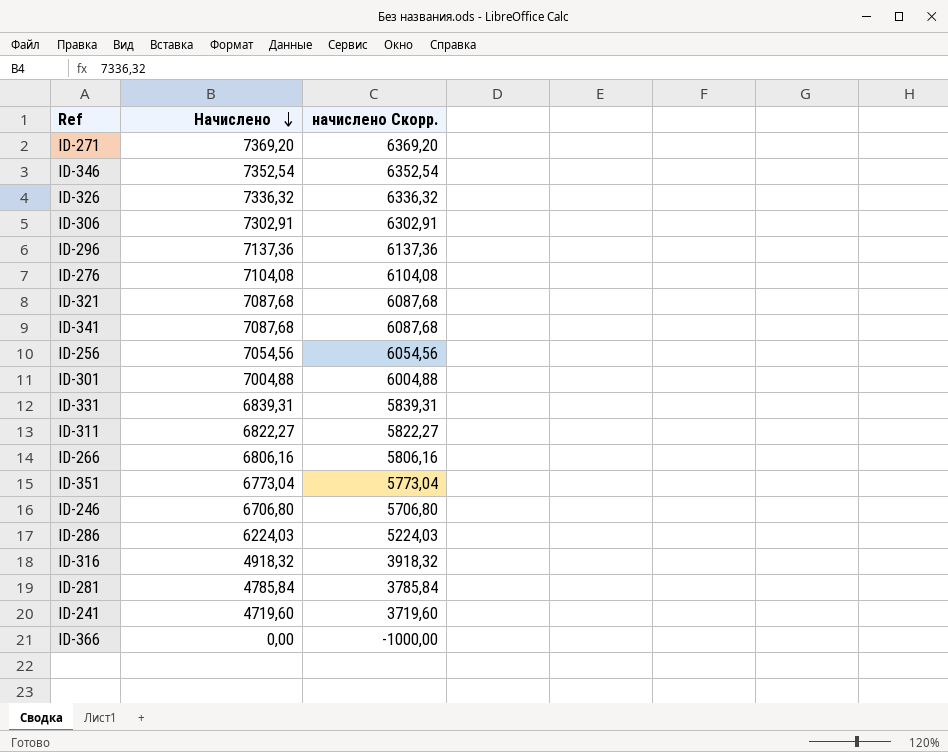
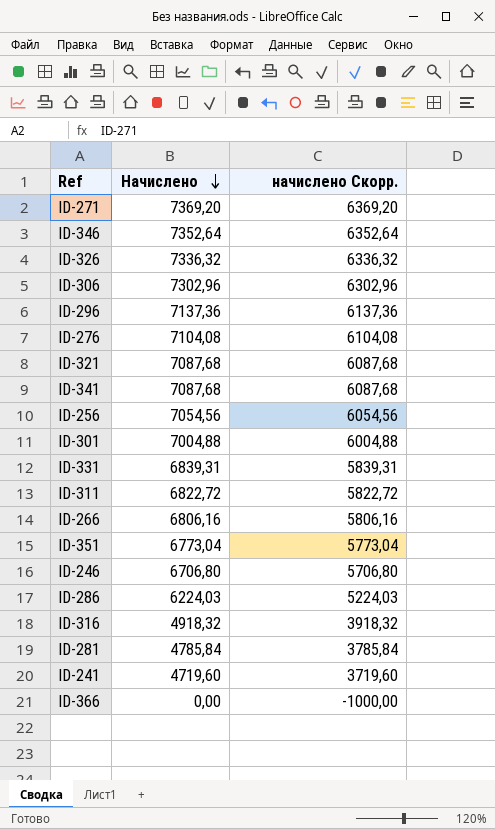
ID-346 | Начислено: 7352,54 -> 7352,64
ID-346 | начислено Скорр.: 6352,54 -> 6352,64
ID-306 | Начислено: 7302,91 -> 7302,96
ID-306 | начислено Скорр.: 6302,91 -> 6302,96
ID-311 | Начислено: 6822,27 -> 6822,72
ID-311 | начислено Скорр.: 5822,27 -> 5822,72

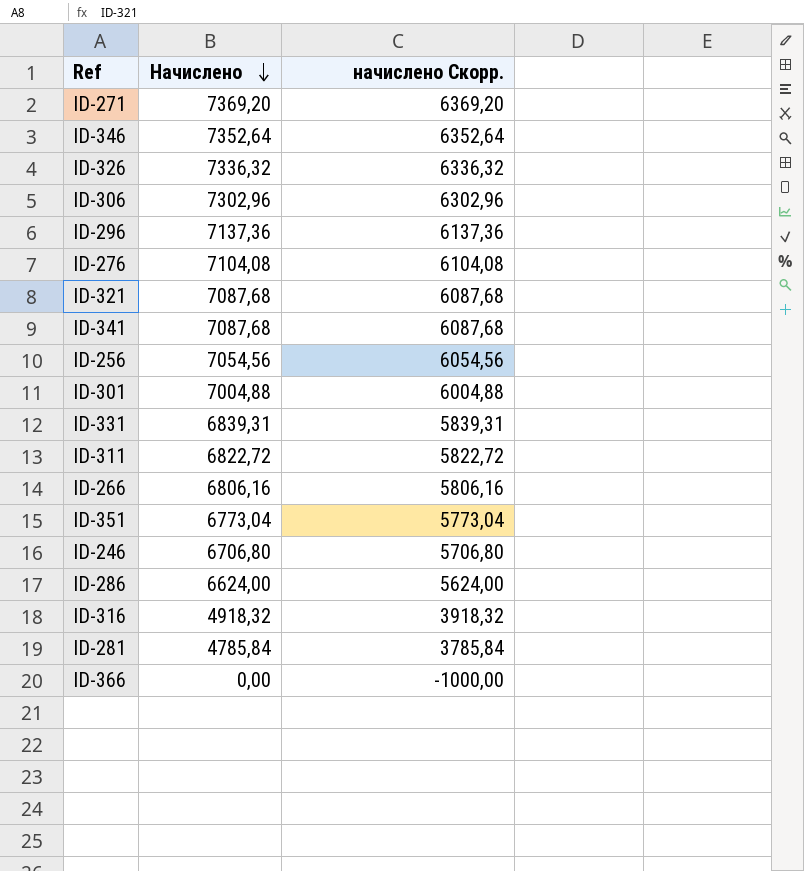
row ID-241: 4719,60 | 3719,60 -> none
ID-286 | Начислено: 6224,03 -> 6624,00
ID-286 | начислено Скорр.: 5224,03 -> 5624,00

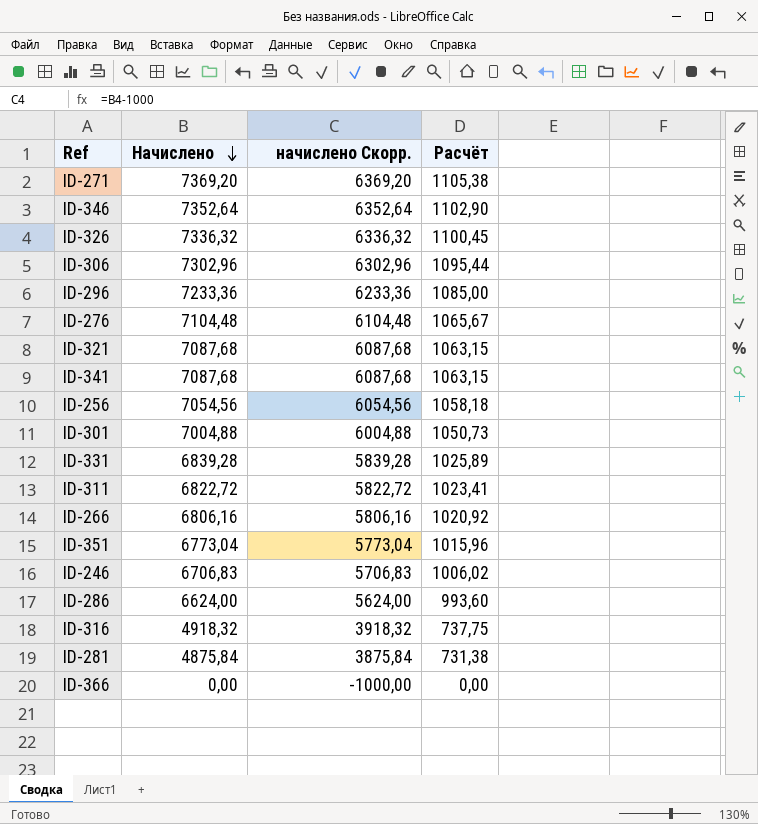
column Расчёт | formula: none -> [Начислено] * 0,15
ID-296 | Начислено: 7137,36 -> 7233,36
ID-296 | начислено Скорр.: 6137,36 -> 6233,36
ID-276 | Начислено: 7104,08 -> 7104,48
ID-276 | начислено Скорр.: 6104,08 -> 6104,48
ID-331 | Начислено: 6839,31 -> 6839,28
ID-331 | начислено Скорр.: 5839,31 -> 5839,28
ID-246 | Начислено: 6706,80 -> 6706,83
ID-246 | начислено Скорр.: 5706,80 -> 5706,83
ID-281 | Начислено: 4785,84 -> 4875,84
ID-281 | начислено Скорр.: 3785,84 -> 3875,84

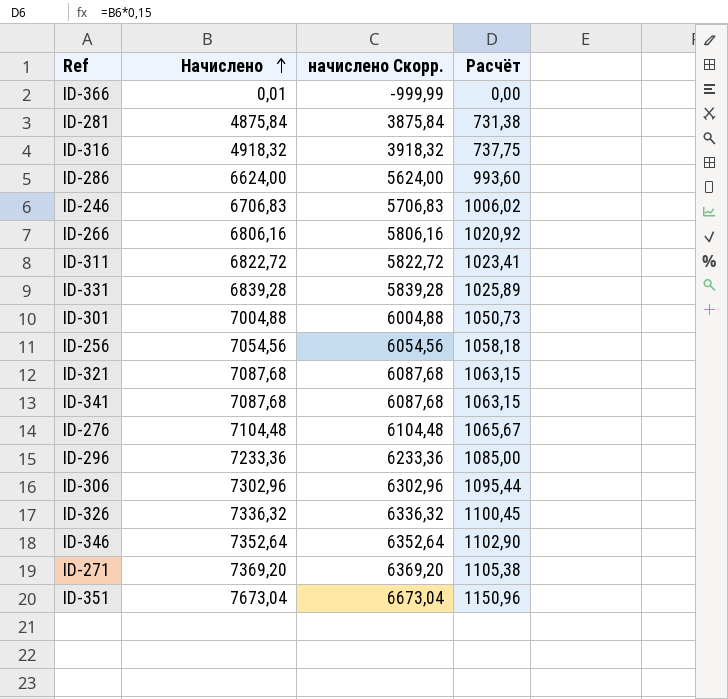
row order: Начислено descending -> Начислено ascending
ID-366 | Начислено: 0,00 -> 0,01
ID-366 | начислено Скорр.: -1000,00 -> -999,99
ID-351 | Начислено: 6773,04 -> 7673,04
ID-351 | начислено Скорр.: 5773,04 -> 6673,04
ID-351 | Расчёт: 1015,96 -> 1150,96

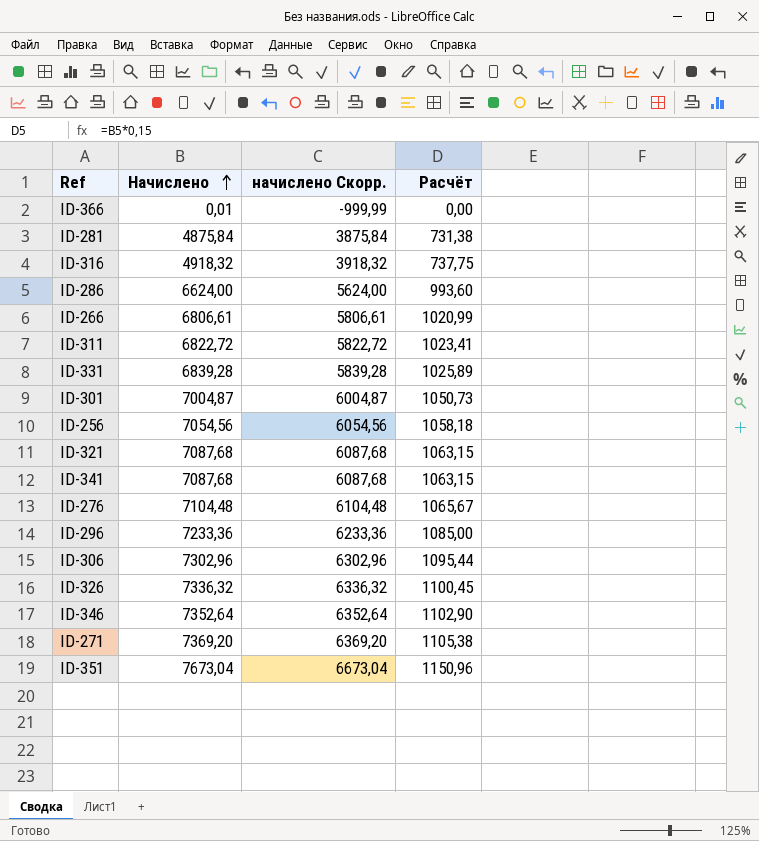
row ID-246: 6706,83 | 5706,83 | 1006,02 -> none
ID-266 | Начислено: 6806,16 -> 6806,61
ID-266 | начислено Скорр.: 5806,16 -> 5806,61
ID-266 | Расчёт: 1020,92 -> 1020,99
ID-301 | Начислено: 7004,88 -> 7004,87
ID-301 | начислено Скорр.: 6004,88 -> 6004,87

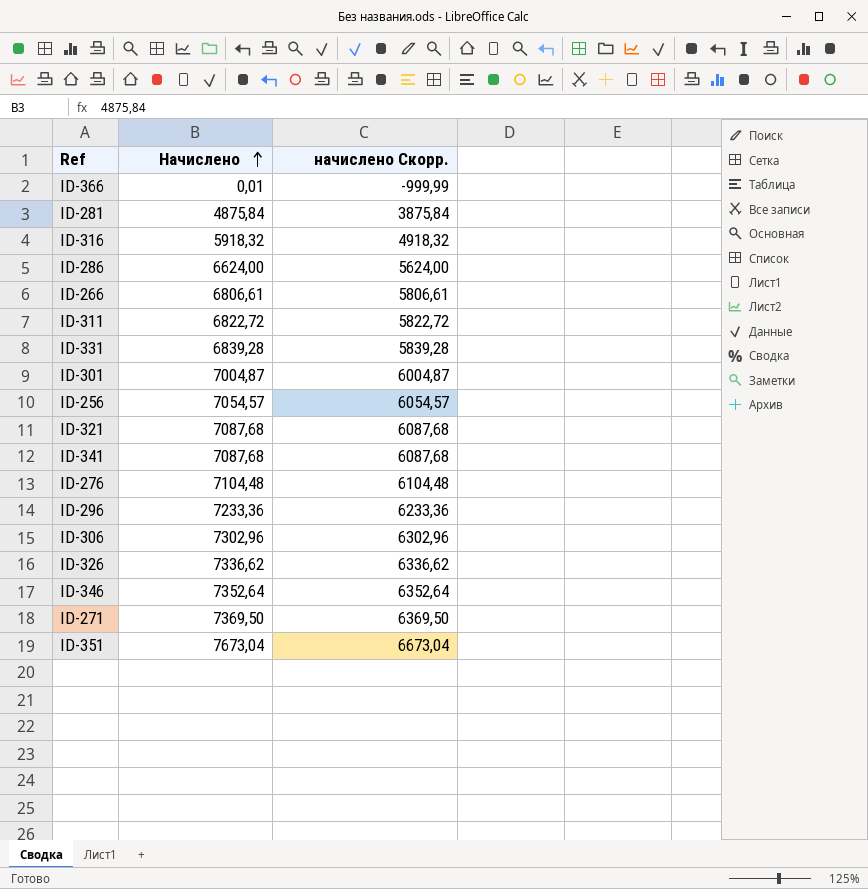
column Расчёт | formula: [Начислено] * 0,15 -> none
ID-316 | Начислено: 4918,32 -> 5918,32
ID-316 | начислено Скорр.: 3918,32 -> 4918,32
ID-256 | Начислено: 7054,56 -> 7054,57
ID-256 | начислено Скорр.: 6054,56 -> 6054,57
ID-326 | Начислено: 7336,32 -> 7336,62
ID-326 | начислено Скорр.: 6336,32 -> 6336,62
ID-271 | Начислено: 7369,20 -> 7369,50
ID-271 | начислено Скорр.: 6369,20 -> 6369,50

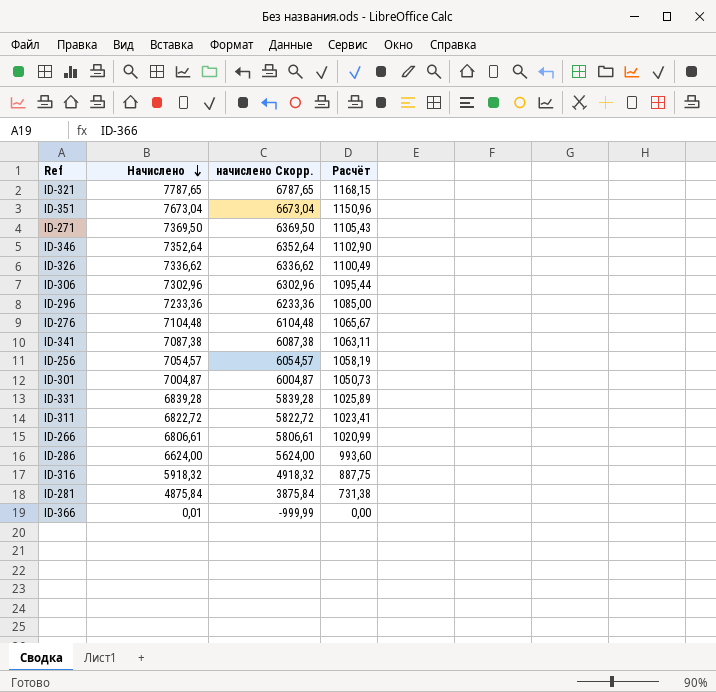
row order: Начислено ascending -> Начислено descending
column Расчёт | formula: none -> [Начислено] * 0,15
ID-321 | Начислено: 7087,68 -> 7787,65
ID-321 | начислено Скорр.: 6087,68 -> 6787,65
ID-341 | Начислено: 7087,68 -> 7087,38
ID-341 | начислено Скорр.: 6087,68 -> 6087,38

